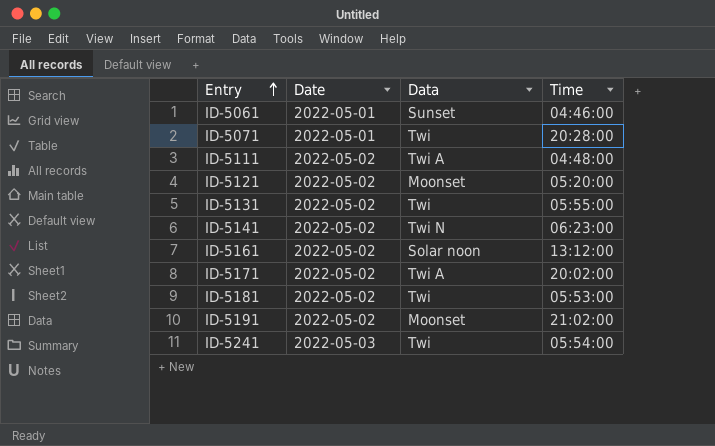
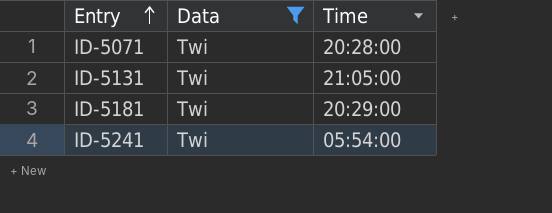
filter: none -> Data = Twi
column Date | position: 2 -> none
ID-5131 | Time: 05:55:00 -> 21:05:00
ID-5181 | Time: 05:53:00 -> 20:29:00

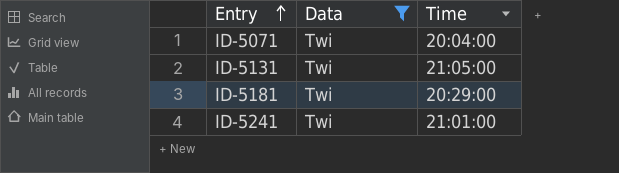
ID-5071 | Time: 20:28:00 -> 20:04:00
ID-5241 | Time: 05:54:00 -> 21:01:00

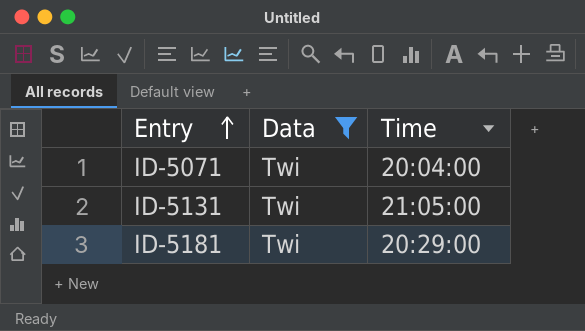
row ID-5241: Twi | 21:01:00 -> none

